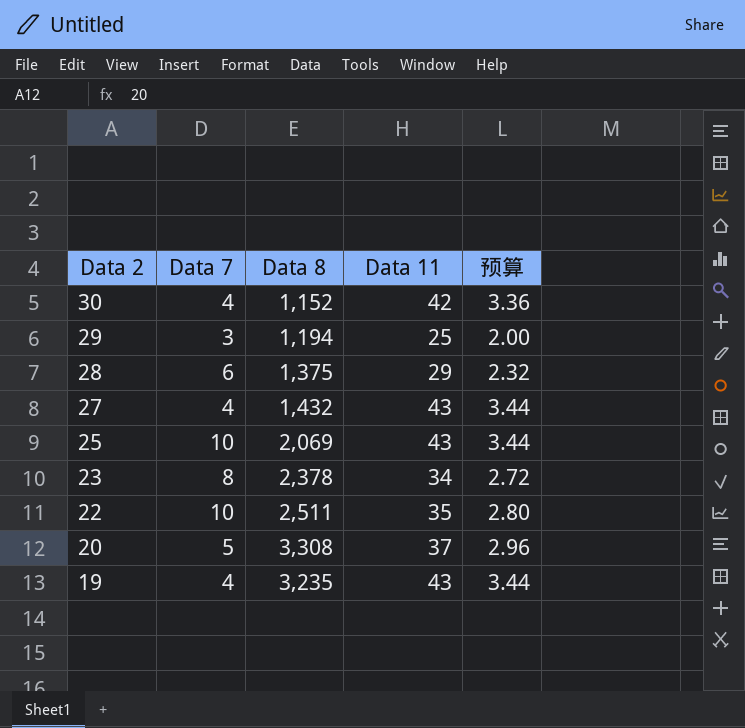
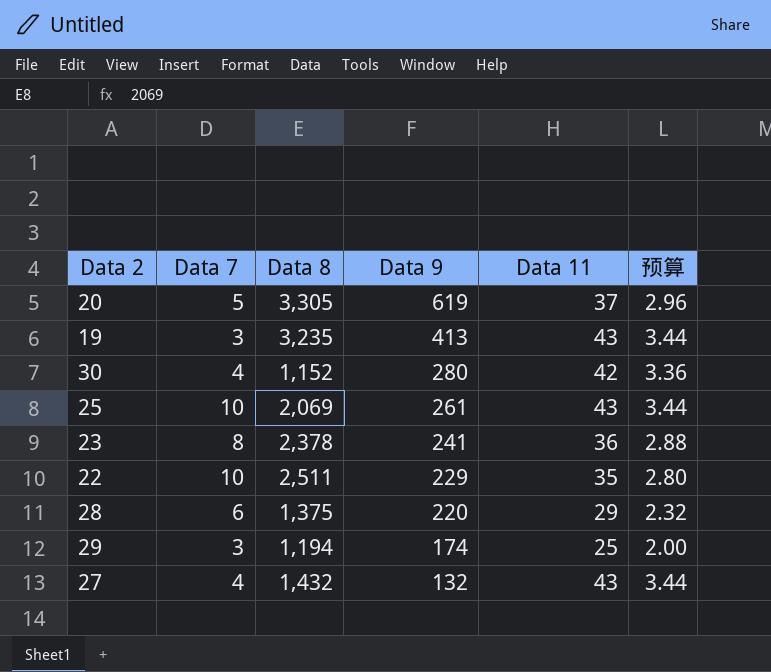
row order: Data 2 descending -> Data 9 descending
column Data 9 | position: none -> 4
20 | Data 8: 3,308 -> 3,305
19 | Data 7: 4 -> 3
23 | Data 11: 34 -> 36
23 | 预算: 2.72 -> 2.88

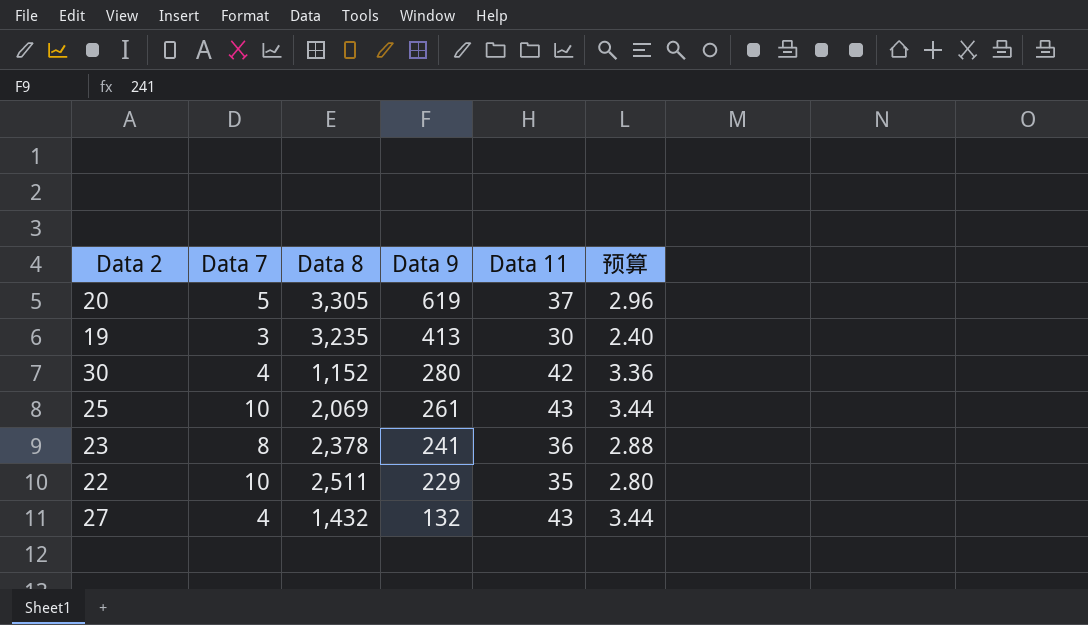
row 28: 6 | 1,375 | 220 | 29 | 2.32 -> none
row 29: 3 | 1,194 | 174 | 25 | 2.00 -> none
19 | Data 11: 43 -> 30
19 | 预算: 3.44 -> 2.40

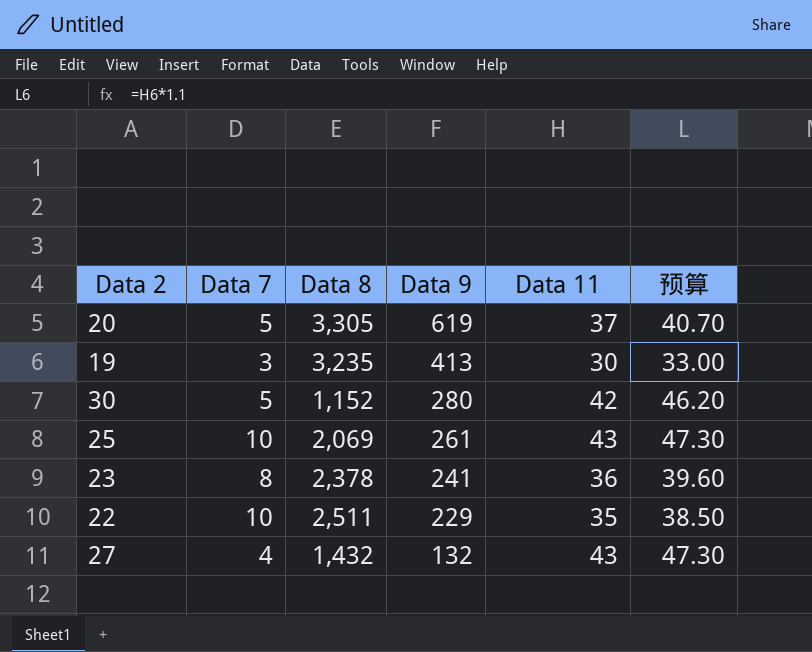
column 预算 | formula: [Data 11] * 0.08 -> [Data 11] * 1.1
30 | Data 7: 4 -> 5

